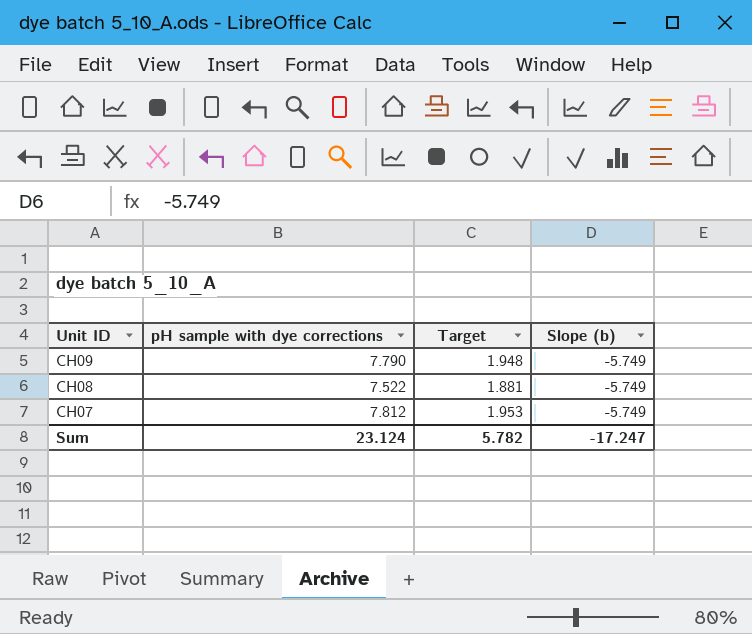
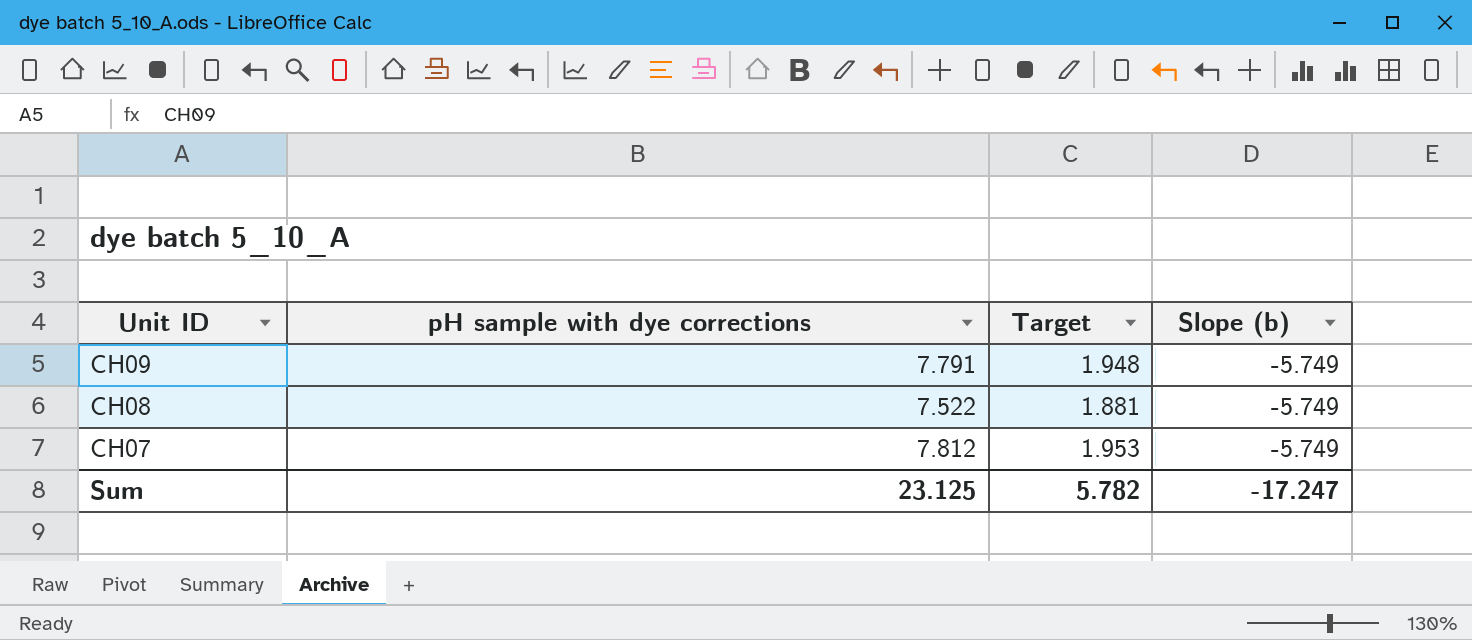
CH09 | pH sample with dye corrections: 7.790 -> 7.791
Sum | pH sample with dye corrections: 23.124 -> 23.125

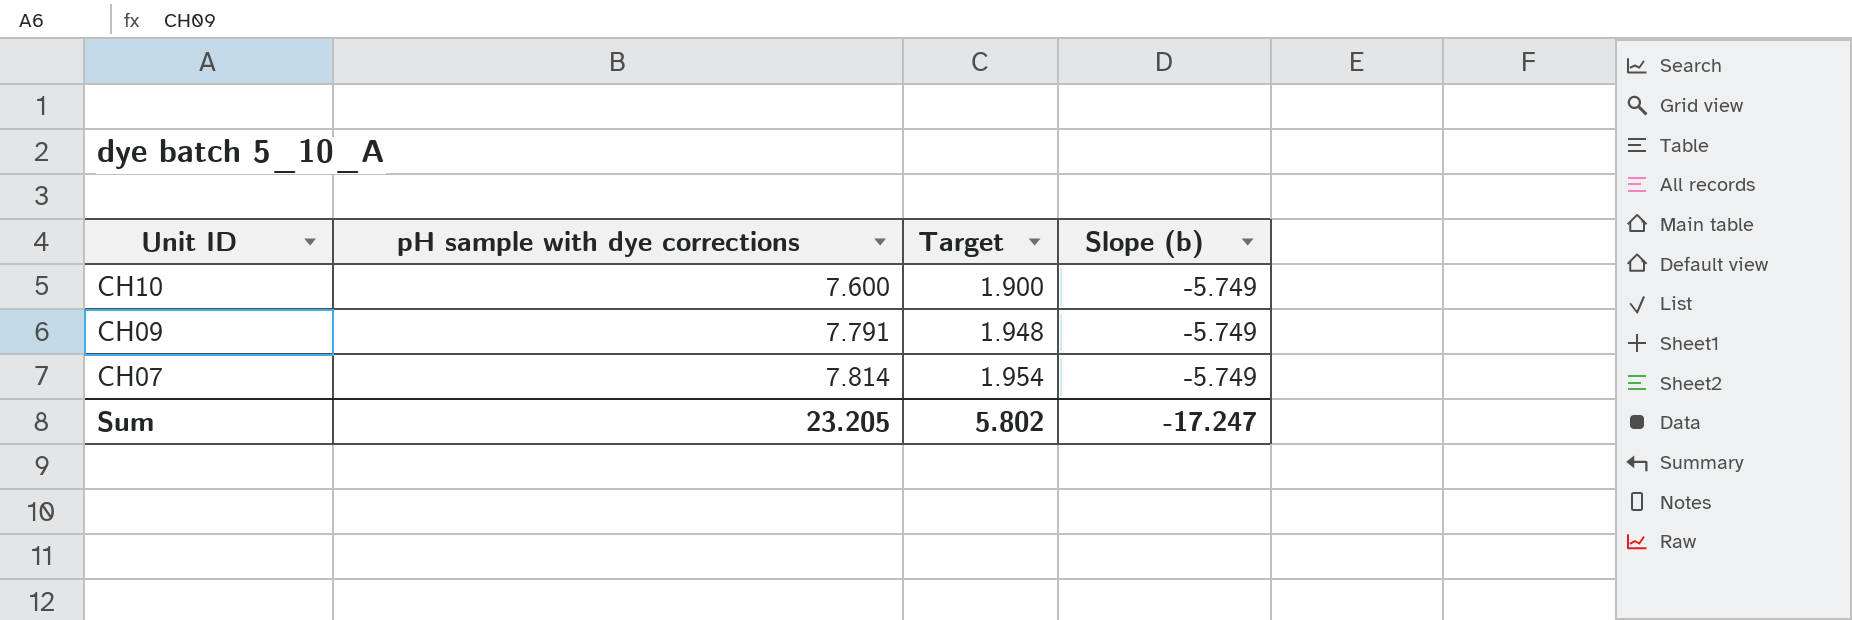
row CH08: 7.522 | 1.881 | -5.749 -> none
row CH10: none -> 7.600 | 1.900 | -5.749
CH07 | pH sample with dye corrections: 7.812 -> 7.814
CH07 | Target: 1.953 -> 1.954
Sum | pH sample with dye corrections: 23.125 -> 23.205
Sum | Target: 5.782 -> 5.802

